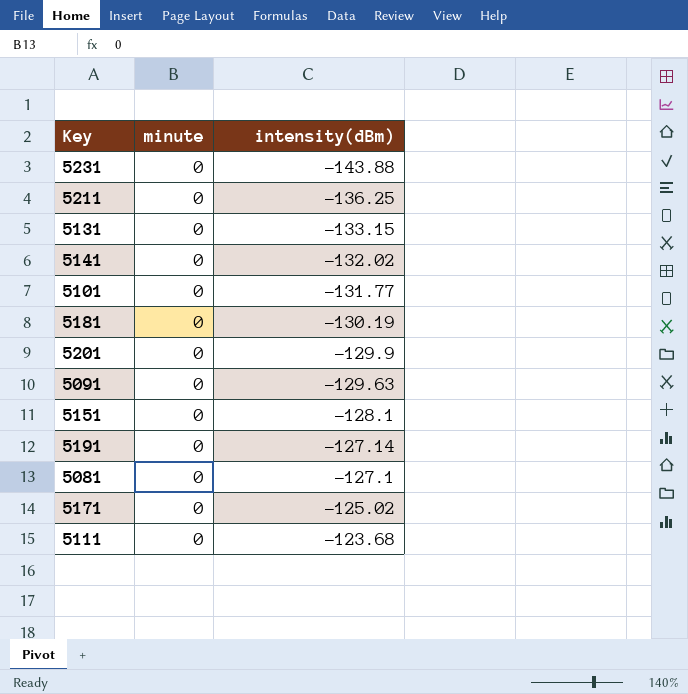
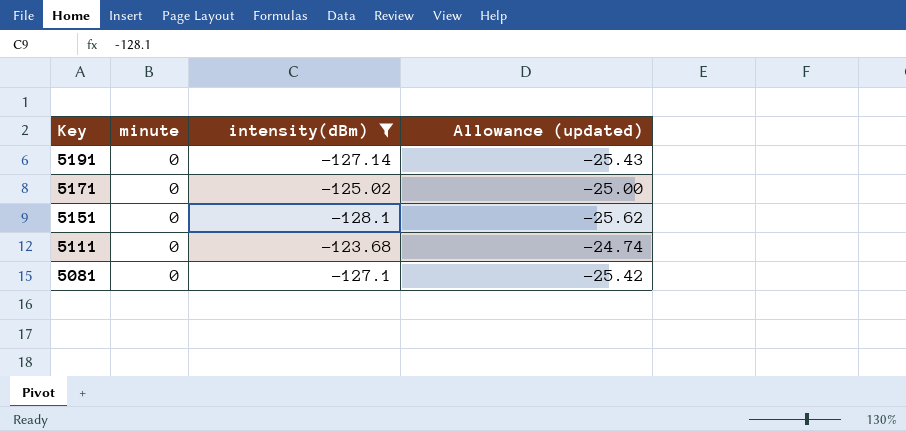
filter: none -> intensity(dBm) >= -128.1
row order: intensity(dBm) ascending -> Key descending
column Allowance (updated) | formula: none -> [intensity(dBm)] * 0.2

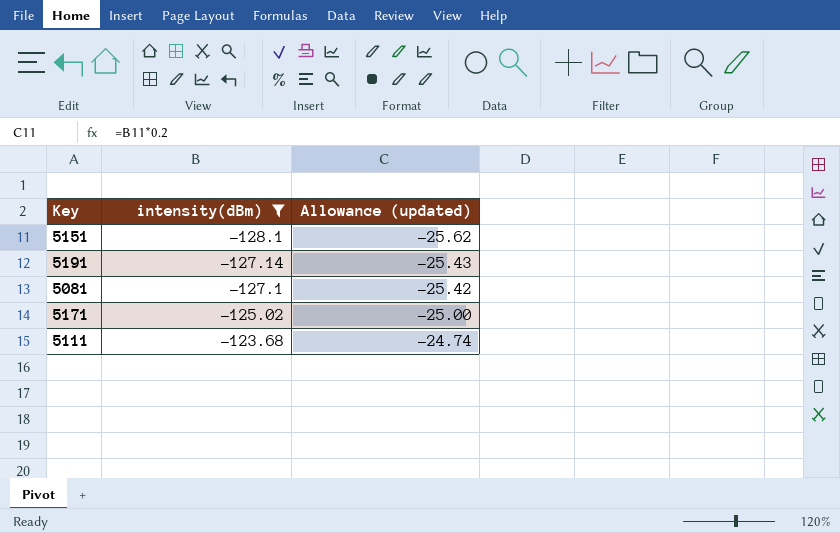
row order: Key descending -> intensity(dBm) ascending
column minute | position: 2 -> none

